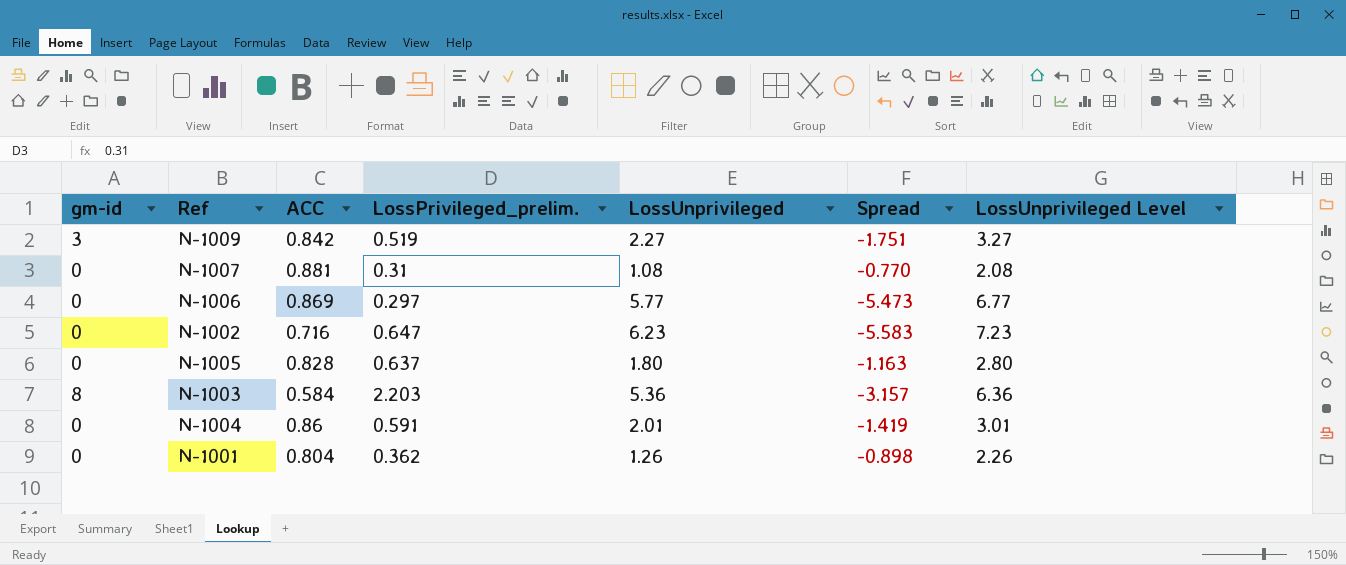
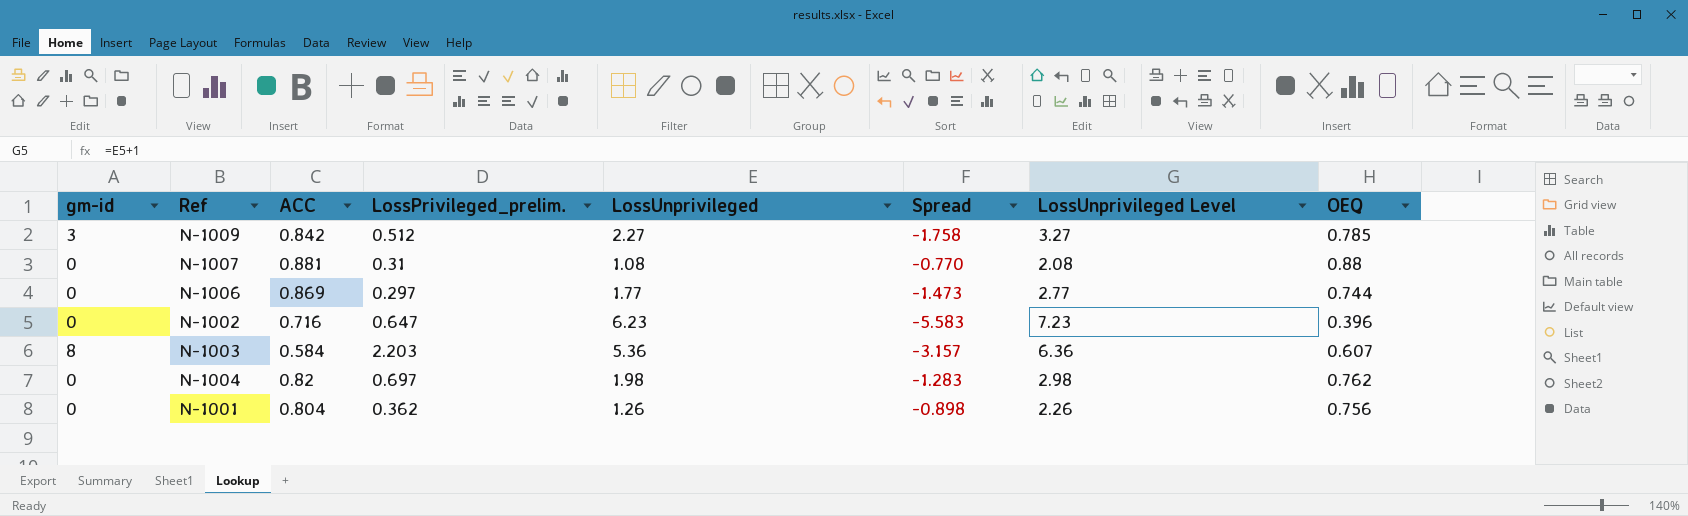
column OEQ | position: none -> 8
row N-1005: 0 | 0.828 | 0.637 | 1.80 | -1.163 | 2.80 -> none
N-1009 | LossPrivileged_prelim.: 0.519 -> 0.512
N-1009 | Spread: -1.751 -> -1.758
N-1006 | LossUnprivileged: 5.77 -> 1.77
N-1006 | Spread: -5.473 -> -1.473
N-1006 | LossUnprivileged Level: 6.77 -> 2.77
N-1004 | ACC: 0.86 -> 0.82
N-1004 | LossPrivileged_prelim.: 0.591 -> 0.697
N-1004 | LossUnprivileged: 2.01 -> 1.98
N-1004 | Spread: -1.419 -> -1.283
N-1004 | LossUnprivileged Level: 3.01 -> 2.98

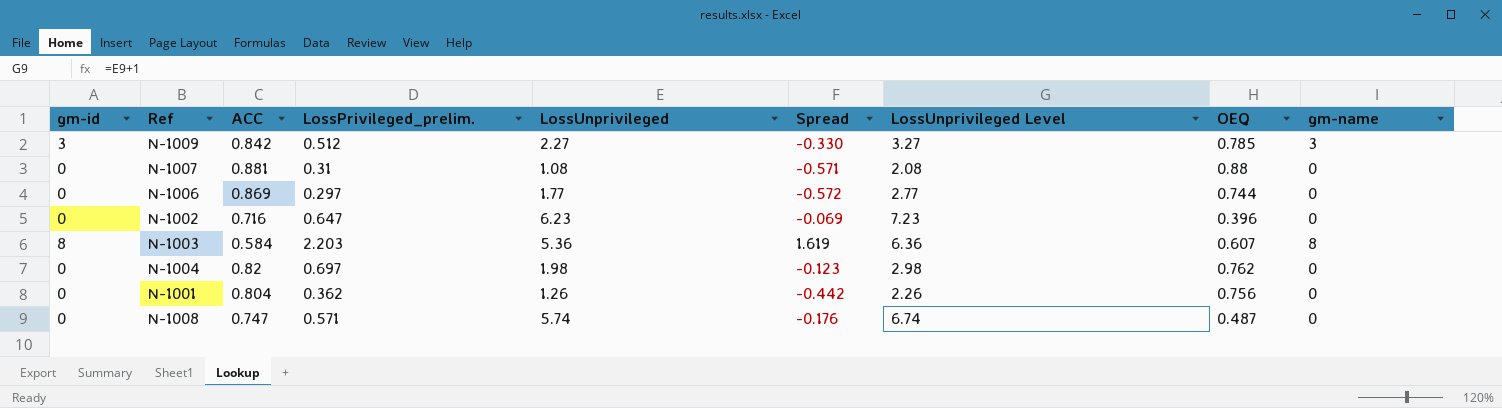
column Spread | formula: [LossPrivileged_prelim.] - [LossUnprivileged] -> [LossPrivileged_prelim.] - [ACC]
column gm-name | position: none -> 9
row N-1008: none -> 0 | 0.747 | 0.571 | 5.74 | -0.176 | 6.74 | 0.487 | 0

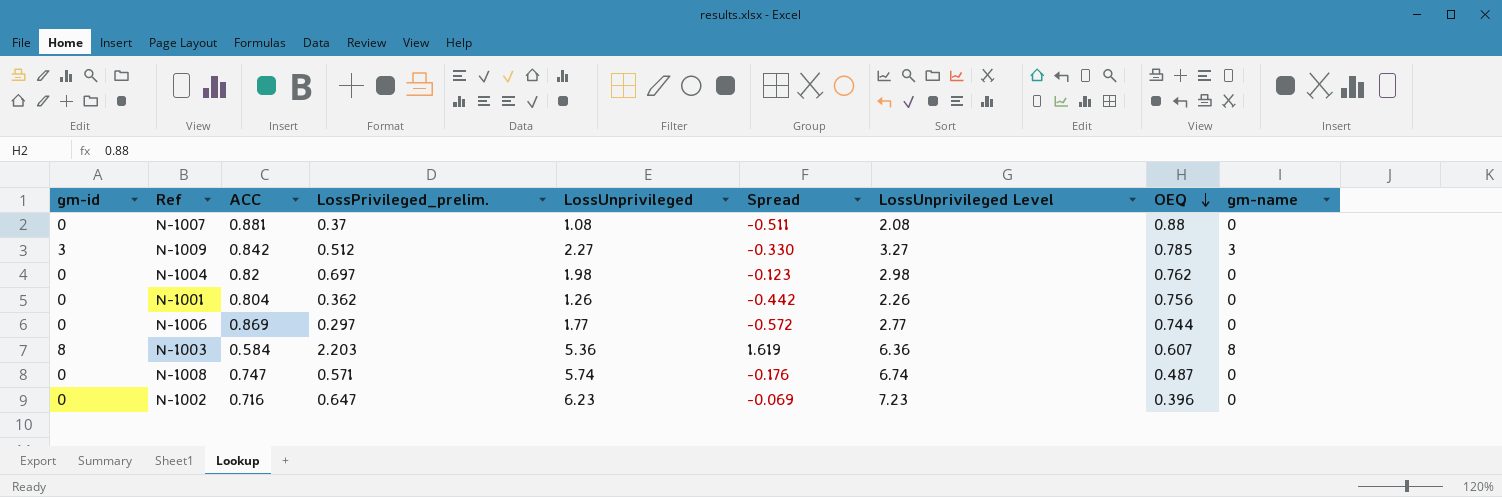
row order: none -> OEQ descending
N-1007 | LossPrivileged_prelim.: 0.31 -> 0.37
N-1007 | Spread: -0.571 -> -0.511

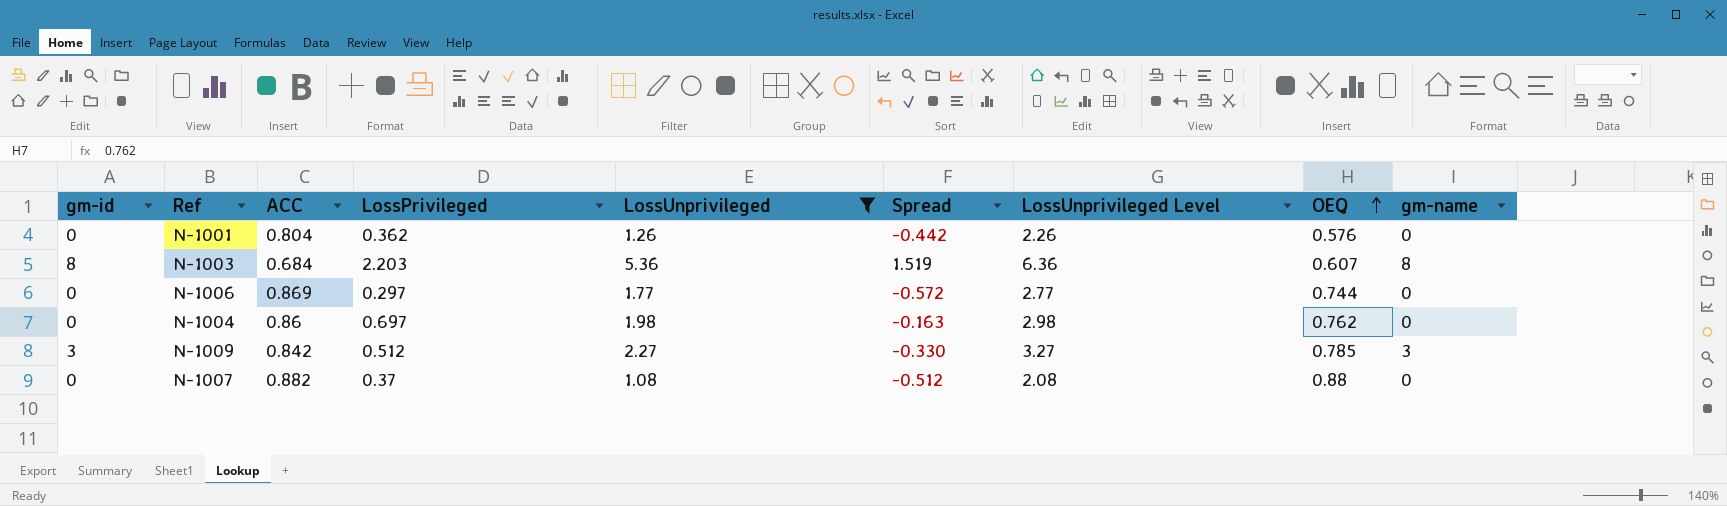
filter: none -> LossUnprivileged <= 5.36
row order: OEQ descending -> OEQ ascending
column name: LossPrivileged_prelim. -> LossPrivileged
N-1001 | OEQ: 0.756 -> 0.576
N-1003 | ACC: 0.584 -> 0.684
N-1003 | Spread: 1.619 -> 1.519
N-1004 | ACC: 0.82 -> 0.86
N-1004 | Spread: -0.123 -> -0.163
N-1007 | ACC: 0.881 -> 0.882
N-1007 | Spread: -0.511 -> -0.512

